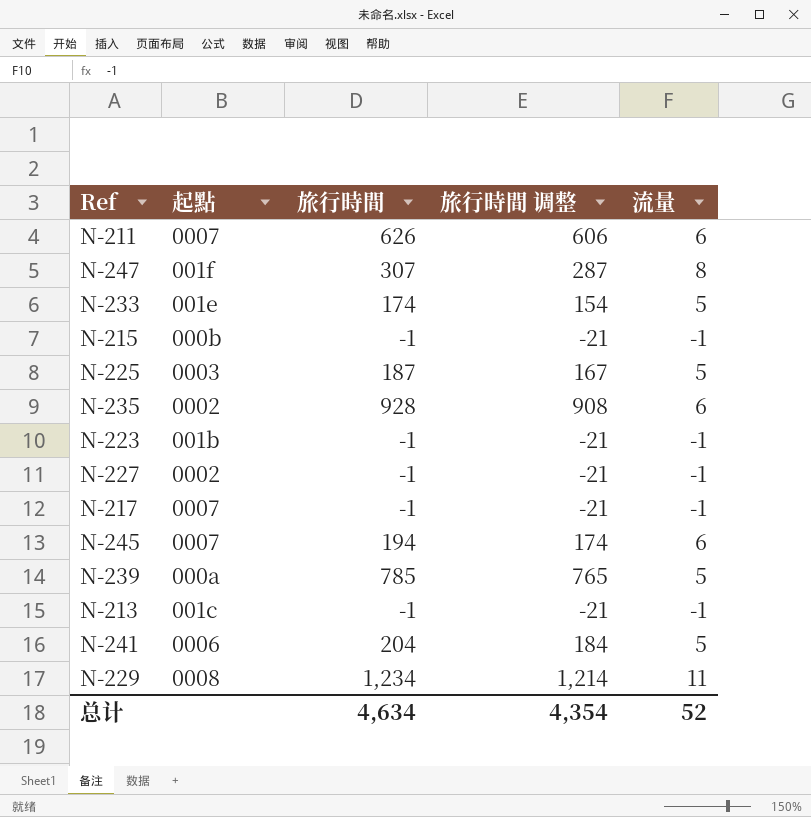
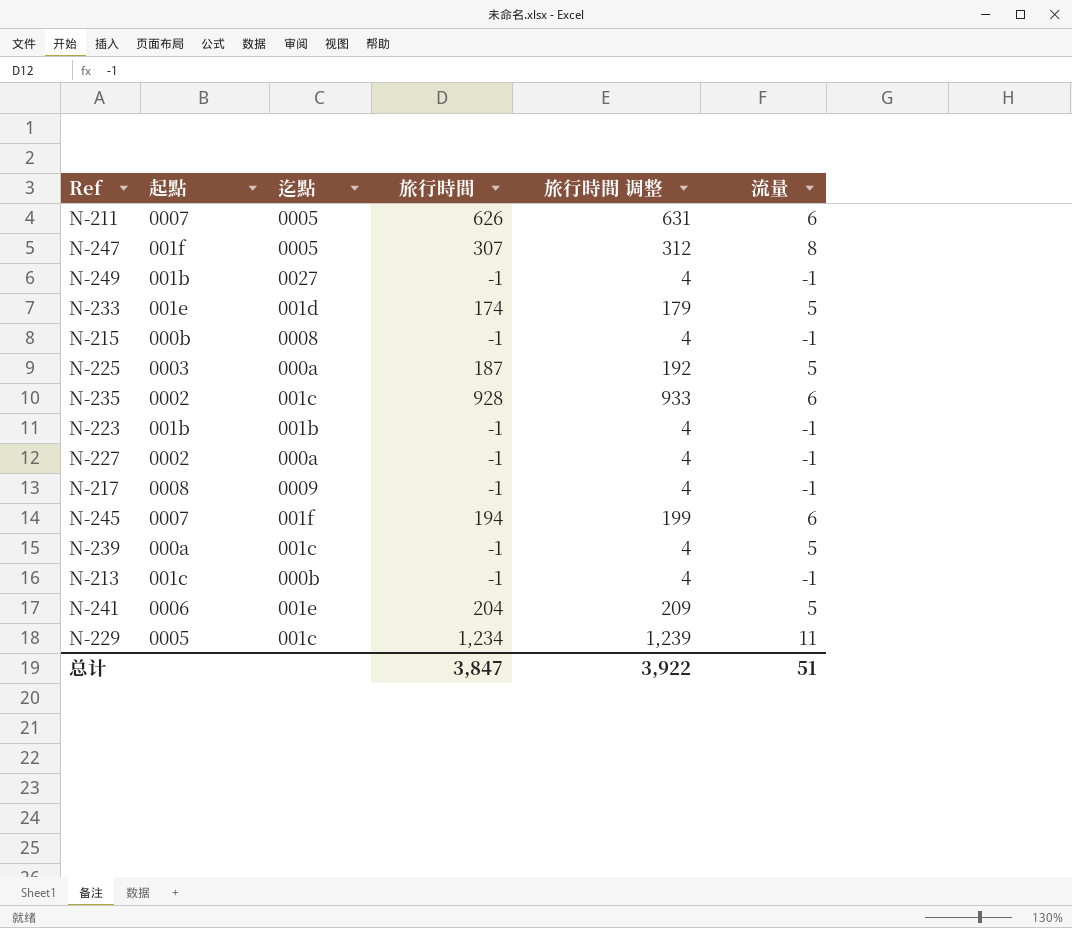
column 迄點 | position: none -> 3
column 旅行時間 调整 | formula: [旅行時間] - 20 -> [旅行時間] + 5
row N-249: none -> 001b | 0027 | -1 | 4 | -1
N-217 | 起點: 0007 -> 0008
N-239 | 旅行時間: 785 -> -1
N-229 | 起點: 0008 -> 0005
总计 | 旅行時間: 4,634 -> 3,847
总计 | 旅行時間 调整: 4,354 -> 3,922
总计 | 流量: 52 -> 51

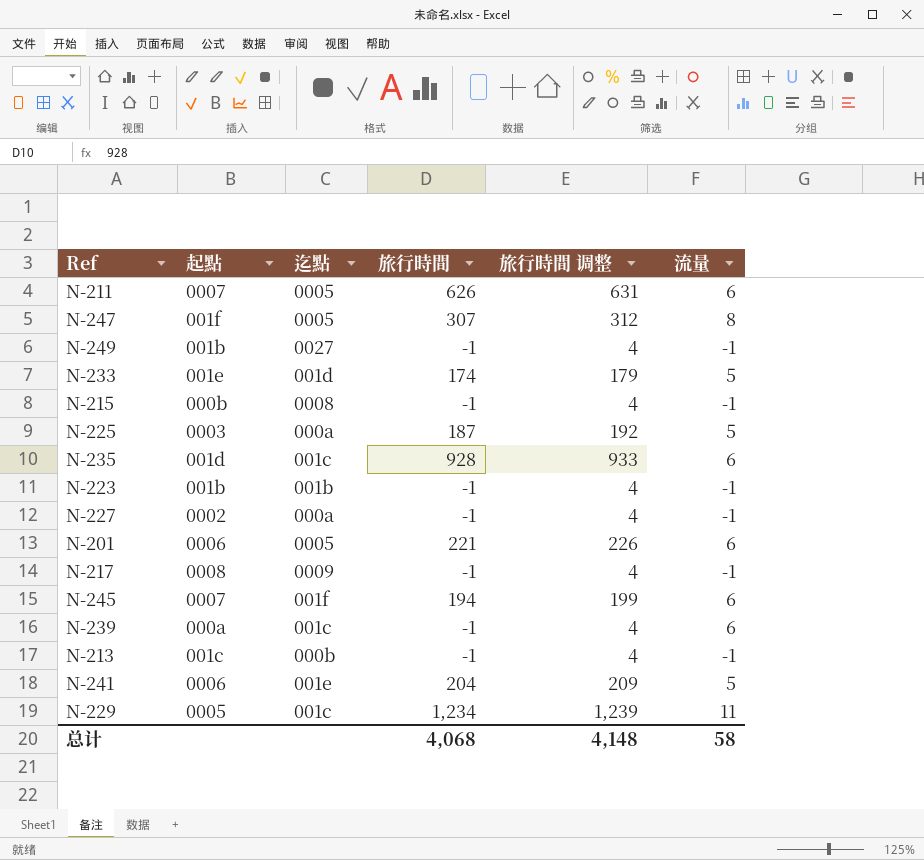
N-235 | 起點: 0002 -> 001d
row N-201: none -> 0006 | 0005 | 221 | 226 | 6
N-239 | 流量: 5 -> 6
总计 | 旅行時間: 3,847 -> 4,068
总计 | 旅行時間 调整: 3,922 -> 4,148
总计 | 流量: 51 -> 58

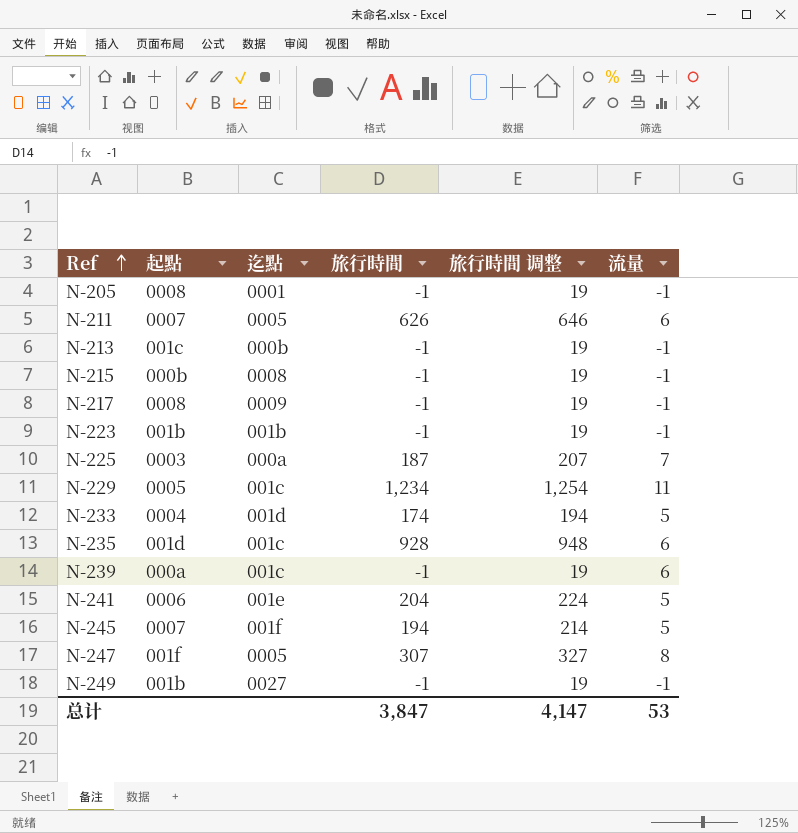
row order: none -> Ref ascending
column 旅行時間 调整 | formula: [旅行時間] + 5 -> [旅行時間] + 20
row N-227: 0002 | 000a | -1 | 4 | -1 -> none
row N-201: 0006 | 0005 | 221 | 226 | 6 -> none
row N-205: none -> 0008 | 0001 | -1 | 19 | -1
N-225 | 流量: 5 -> 7
N-233 | 起點: 001e -> 0004
N-245 | 流量: 6 -> 5
总计 | 旅行時間: 4,068 -> 3,847
总计 | 旅行時間 调整: 4,148 -> 4,147
总计 | 流量: 58 -> 53

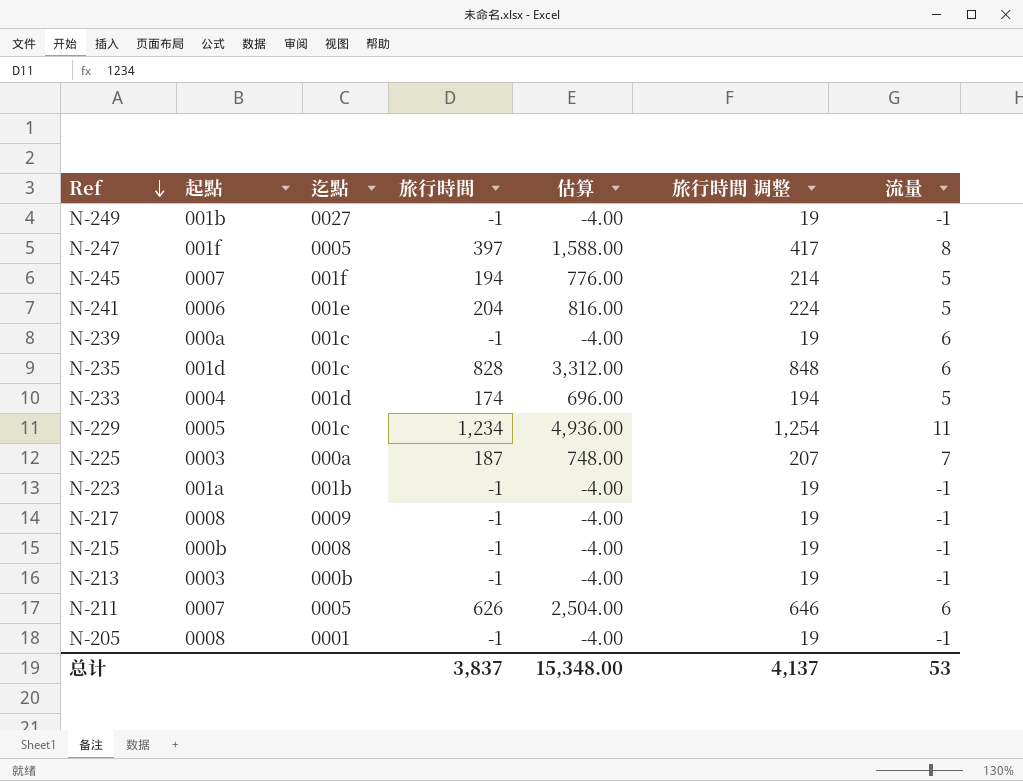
row order: Ref ascending -> Ref descending
column 估算 | formula: none -> [旅行時間] * 4
N-247 | 旅行時間: 307 -> 397
N-247 | 旅行時間 调整: 327 -> 417
N-235 | 旅行時間: 928 -> 828
N-235 | 旅行時間 调整: 948 -> 848
N-223 | 起點: 001b -> 001a
N-213 | 起點: 001c -> 0003
总计 | 旅行時間: 3,847 -> 3,837
总计 | 旅行時間 调整: 4,147 -> 4,137

